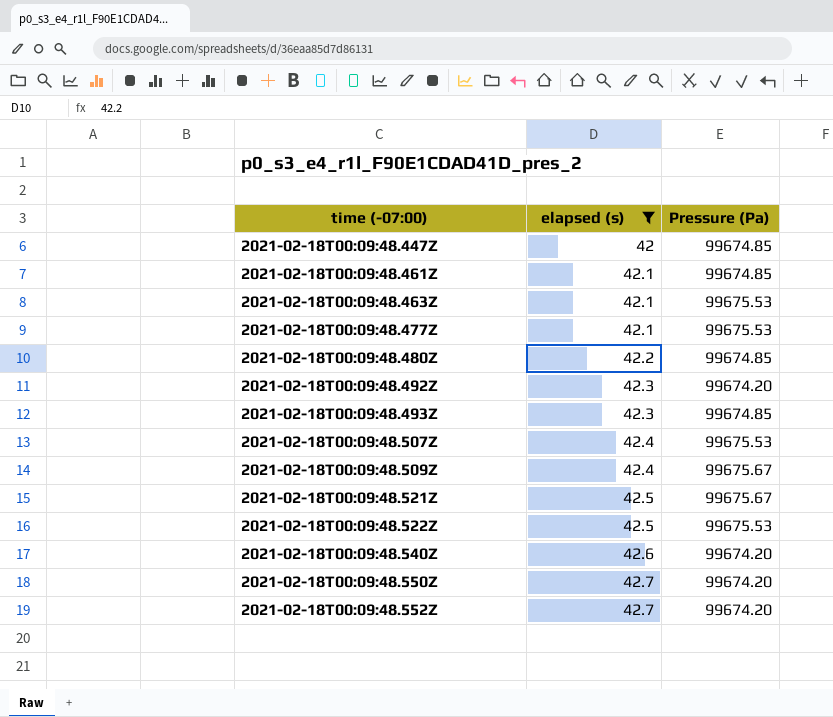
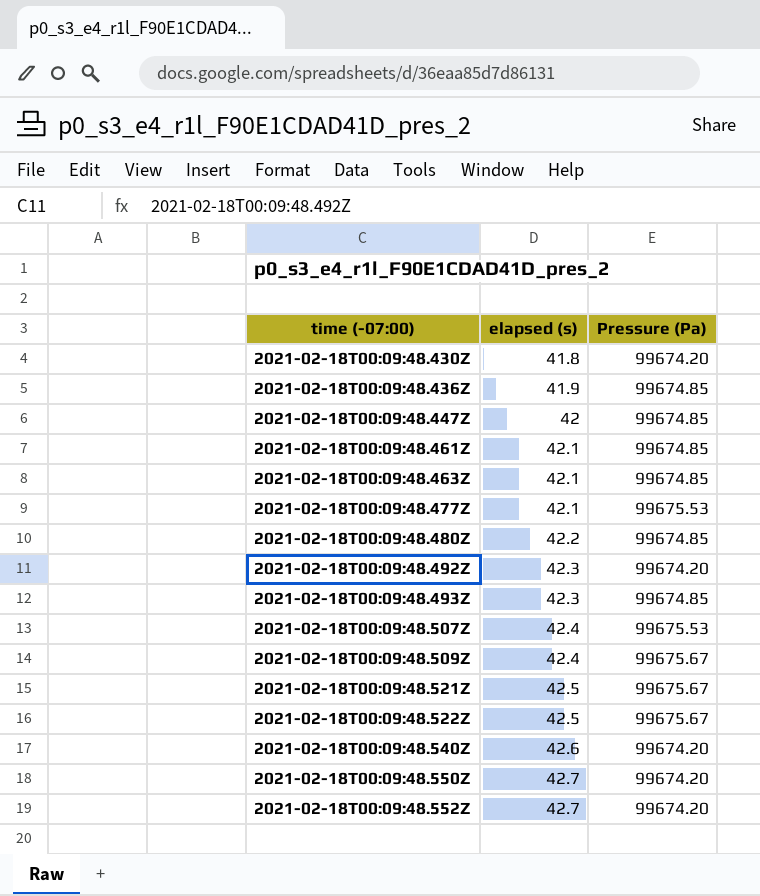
filter: elapsed (s) >= 42 -> none
2021-02-18T00:09:48.463Z | Pressure (Pa): 99675.53 -> 99674.85
2021-02-18T00:09:48.522Z | Pressure (Pa): 99675.53 -> 99675.67

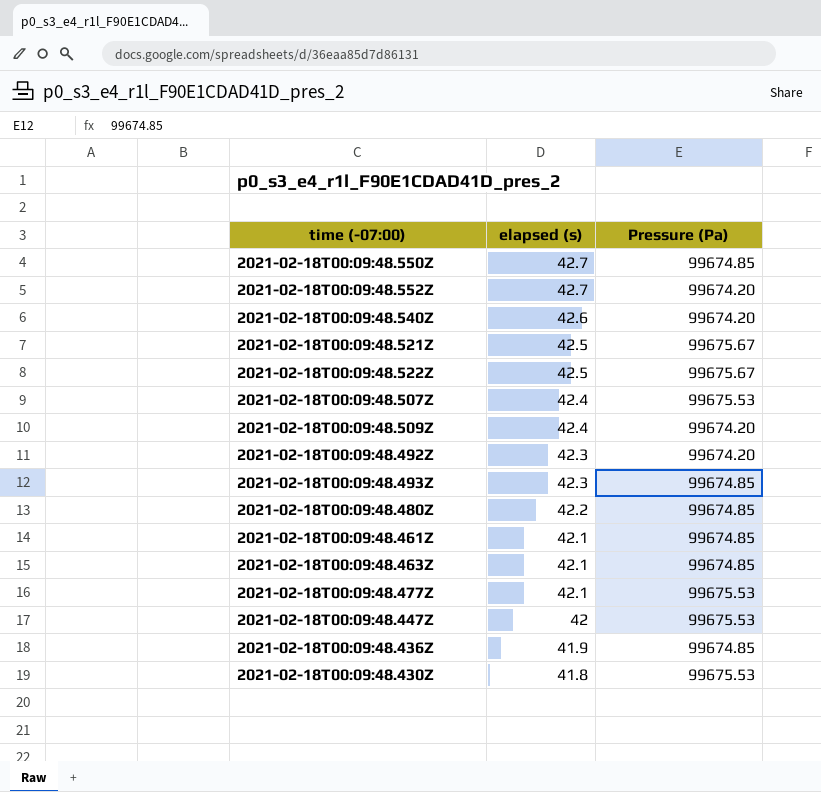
row order: time (-07:00) ascending -> elapsed (s) descending
2021-02-18T00:09:48.550Z | Pressure (Pa): 99674.20 -> 99674.85
2021-02-18T00:09:48.509Z | Pressure (Pa): 99675.67 -> 99674.20
2021-02-18T00:09:48.447Z | Pressure (Pa): 99674.85 -> 99675.53
2021-02-18T00:09:48.430Z | Pressure (Pa): 99674.20 -> 99675.53

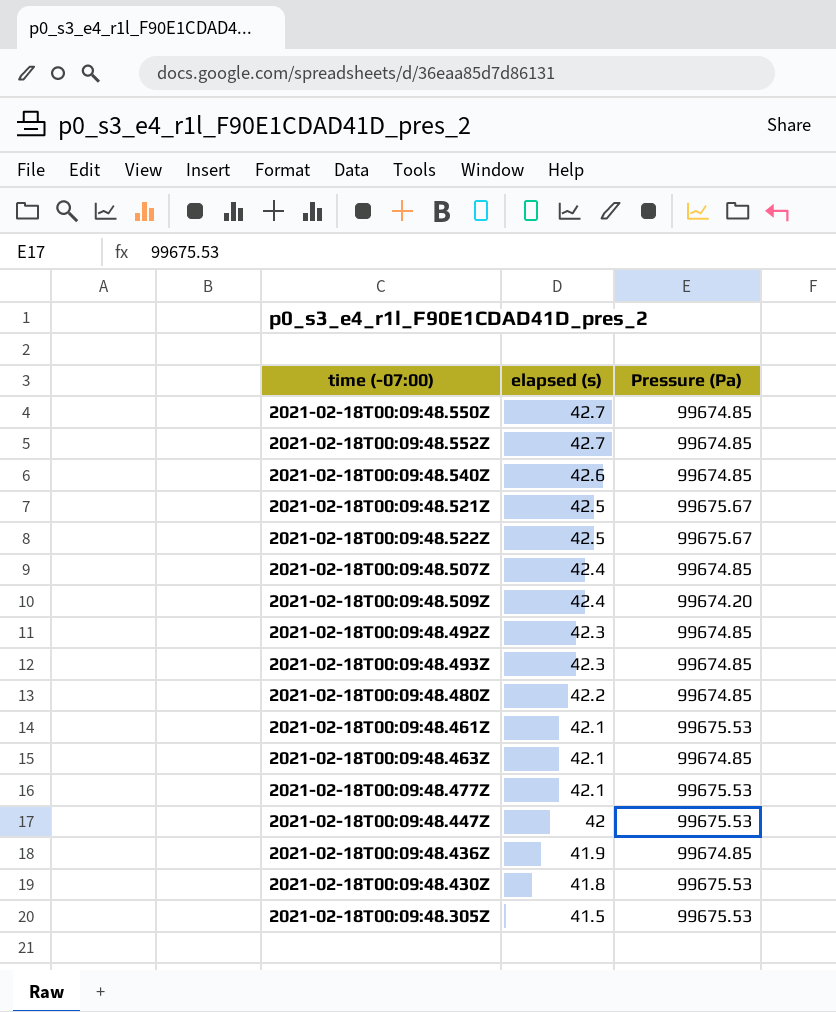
2021-02-18T00:09:48.552Z | Pressure (Pa): 99674.20 -> 99674.85
2021-02-18T00:09:48.540Z | Pressure (Pa): 99674.20 -> 99674.85
2021-02-18T00:09:48.507Z | Pressure (Pa): 99675.53 -> 99674.85
2021-02-18T00:09:48.492Z | Pressure (Pa): 99674.20 -> 99674.85
2021-02-18T00:09:48.461Z | Pressure (Pa): 99674.85 -> 99675.53
row 2021-02-18T00:09:48.305Z: none -> 41.5 | 99675.53

